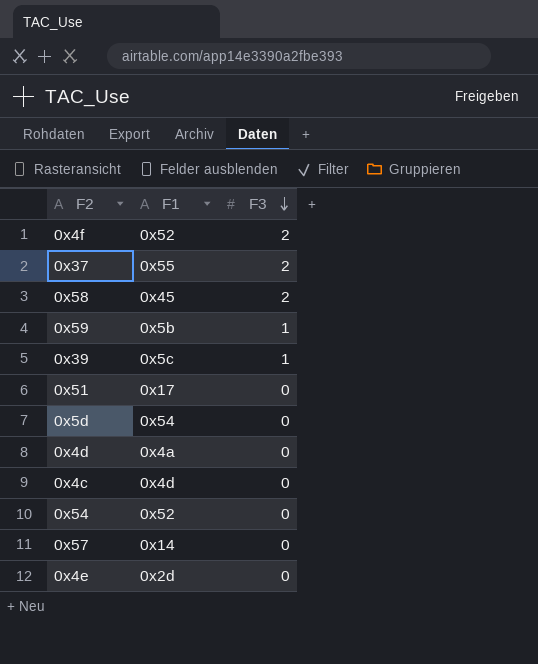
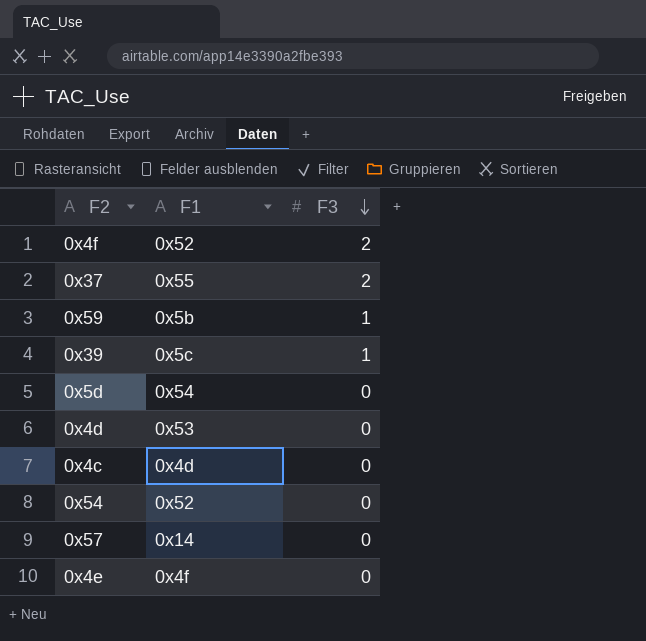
row 0x58: 0x45 | 2 -> none
row 0x51: 0x17 | 0 -> none
0x4d | F1: 0x4a -> 0x53
0x4e | F1: 0x2d -> 0x4f

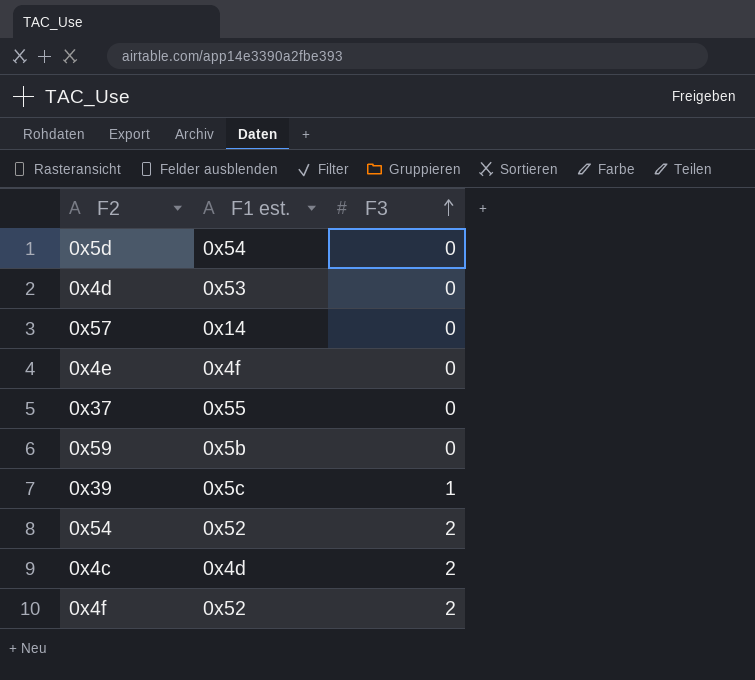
row order: F3 descending -> F3 ascending
column name: F1 -> F1 est.
0x37 | F3: 2 -> 0
0x59 | F3: 1 -> 0
0x54 | F3: 0 -> 2
0x4c | F3: 0 -> 2

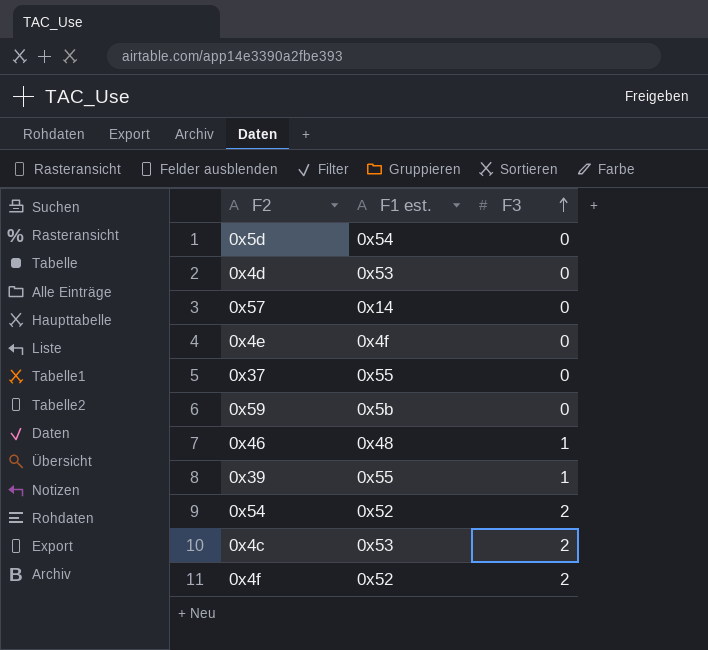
row 0x46: none -> 0x48 | 1
0x39 | F1 est.: 0x5c -> 0x55
0x4c | F1 est.: 0x4d -> 0x53

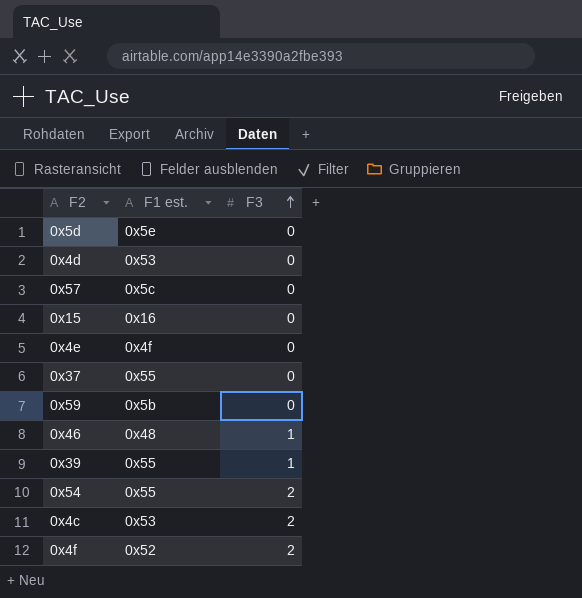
0x5d | F1 est.: 0x54 -> 0x5e
0x57 | F1 est.: 0x14 -> 0x5c
row 0x15: none -> 0x16 | 0
0x54 | F1 est.: 0x52 -> 0x55

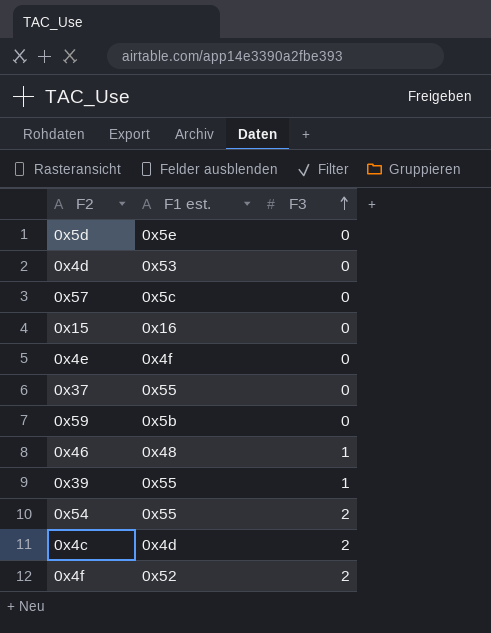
0x4c | F1 est.: 0x53 -> 0x4d

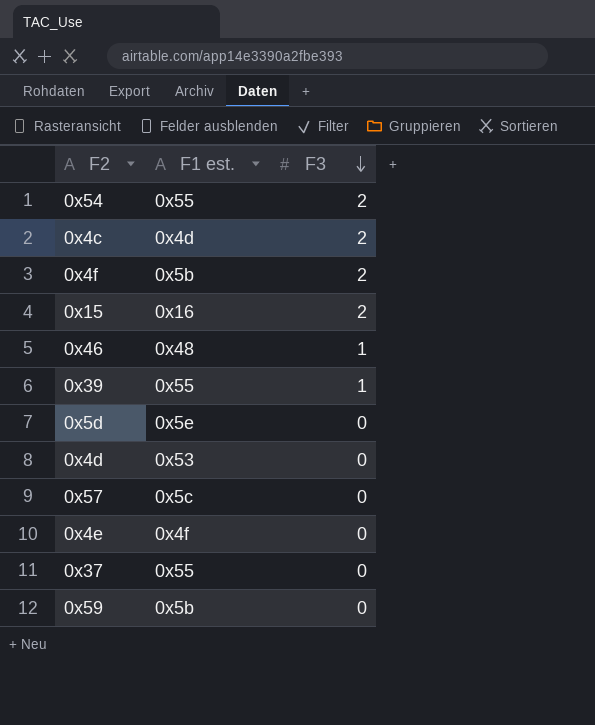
row order: F3 ascending -> F3 descending
0x4f | F1 est.: 0x52 -> 0x5b
0x15 | F3: 0 -> 2

